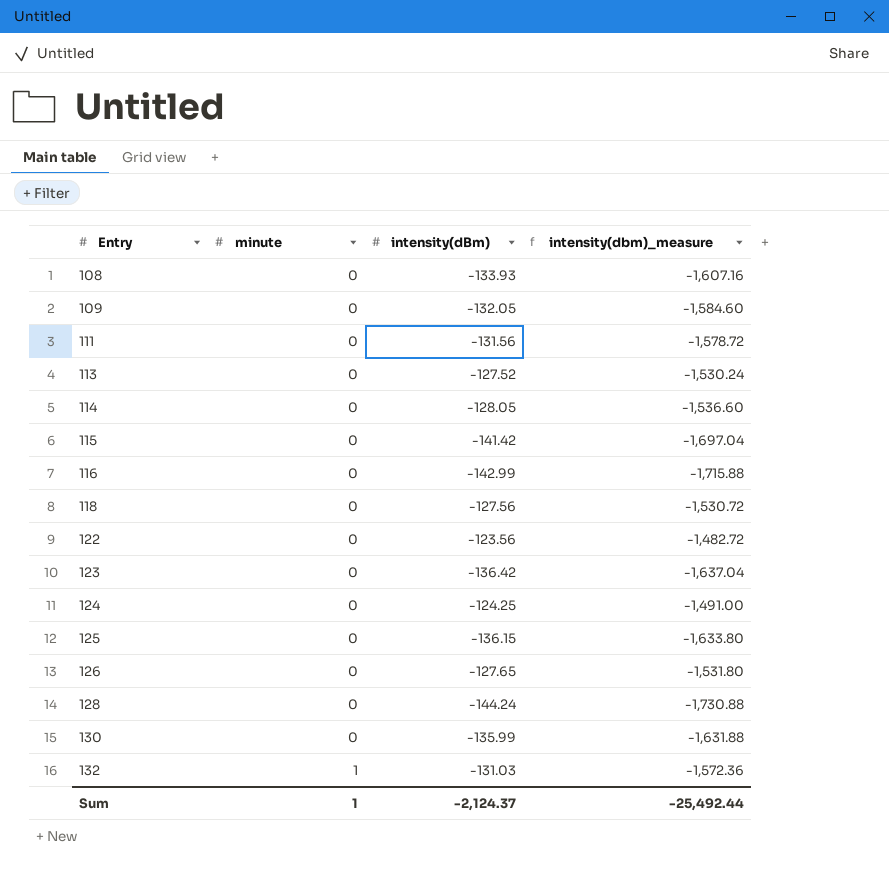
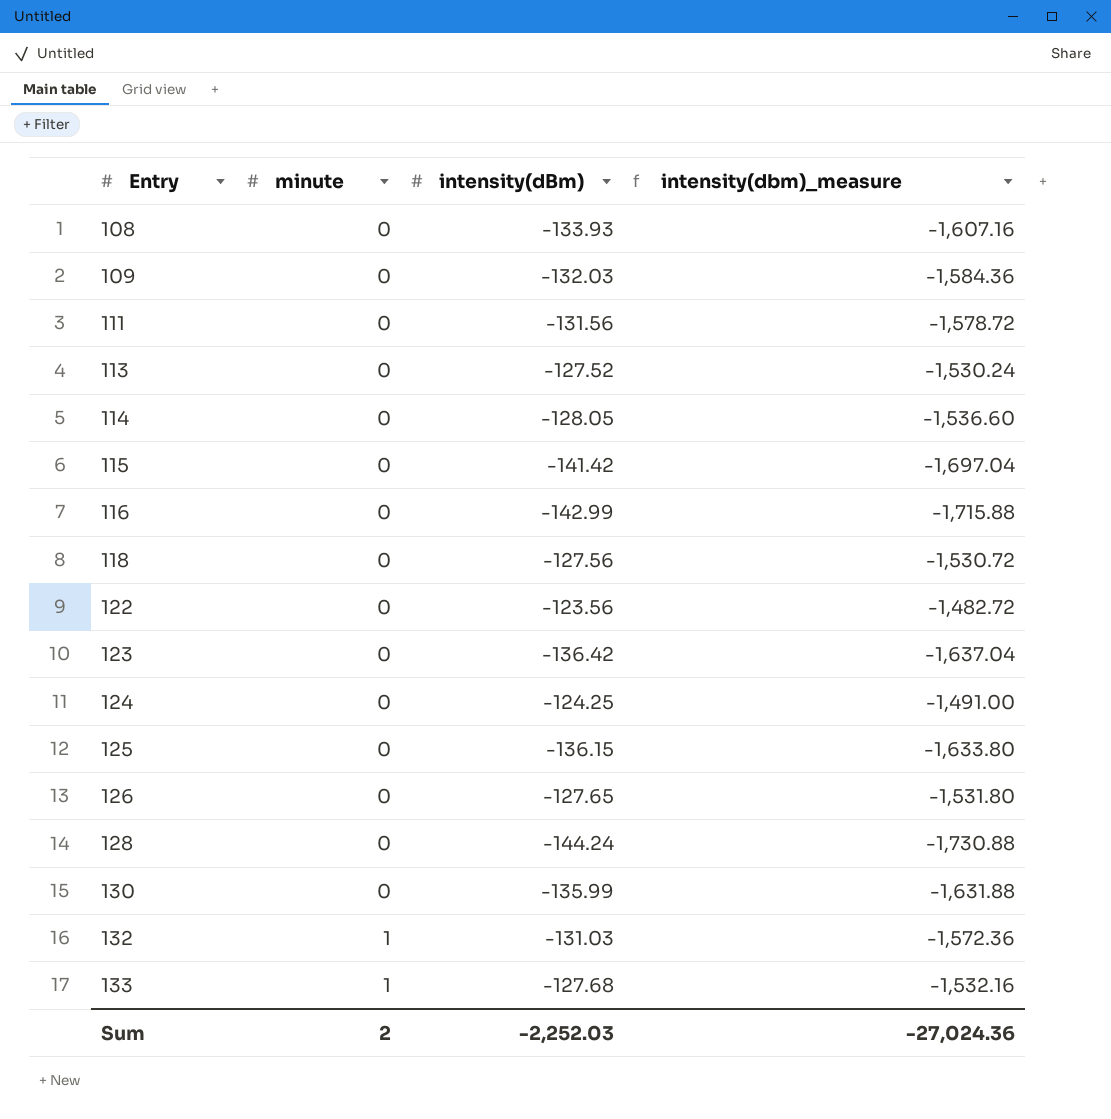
109 | intensity(dBm): -132.05 -> -132.03
109 | intensity(dbm)_measure: -1,584.60 -> -1,584.36
row 133: none -> 1 | -127.68 | -1,532.16
Sum | minute: 1 -> 2
Sum | intensity(dBm): -2,124.37 -> -2,252.03
Sum | intensity(dbm)_measure: -25,492.44 -> -27,024.36

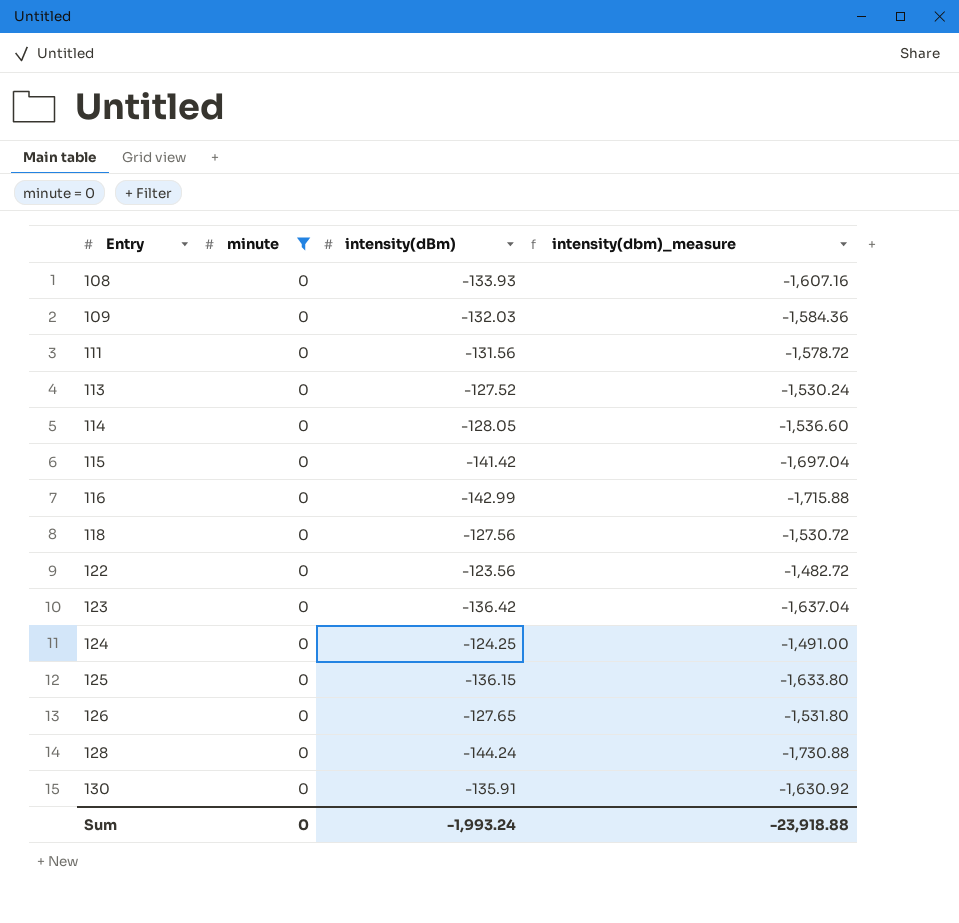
filter: none -> minute = 0
130 | intensity(dBm): -135.99 -> -135.91
130 | intensity(dbm)_measure: -1,631.88 -> -1,630.92
Sum | minute: 2 -> 0
Sum | intensity(dBm): -2,252.03 -> -1,993.24
Sum | intensity(dbm)_measure: -27,024.36 -> -23,918.88

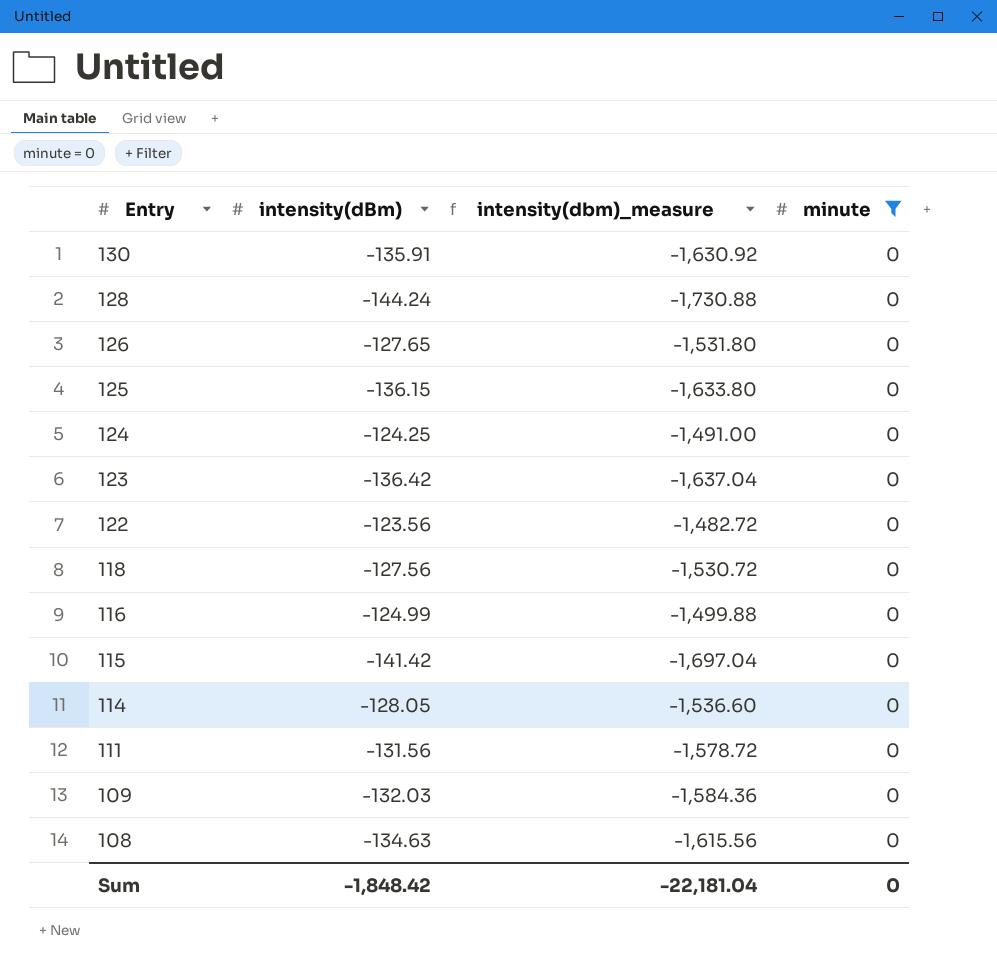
row order: Entry ascending -> Entry descending
column minute | position: 2 -> 4
row 113: 0 | -127.52 | -1,530.24 -> none
116 | intensity(dBm): -142.99 -> -124.99
116 | intensity(dbm)_measure: -1,715.88 -> -1,499.88
108 | intensity(dBm): -133.93 -> -134.63
108 | intensity(dbm)_measure: -1,607.16 -> -1,615.56
Sum | intensity(dBm): -1,993.24 -> -1,848.42
Sum | intensity(dbm)_measure: -23,918.88 -> -22,181.04

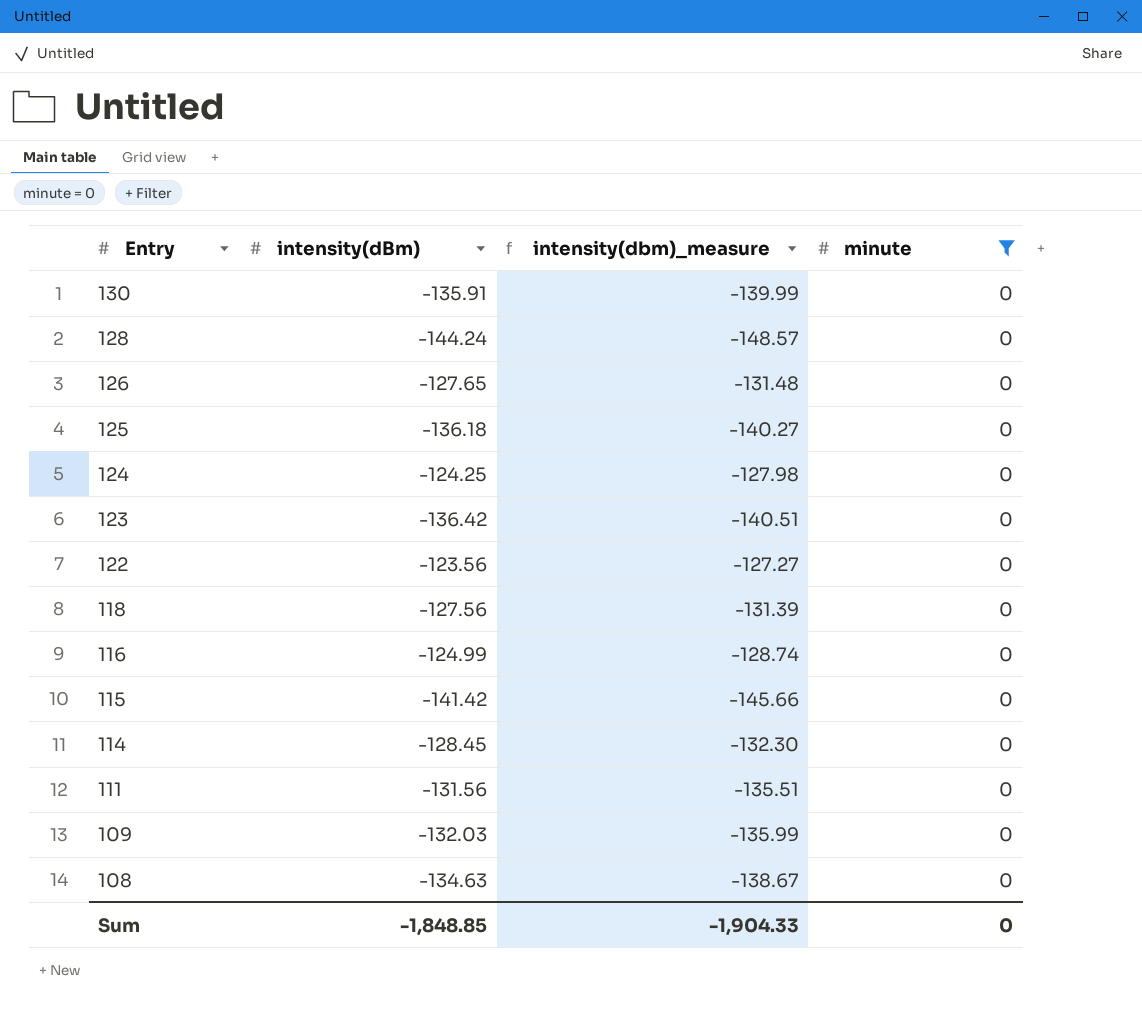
column intensity(dbm)_measure | formula: [intensity(dBm)] * 12 -> [intensity(dBm)] * 1.03
125 | intensity(dBm): -136.15 -> -136.18
114 | intensity(dBm): -128.05 -> -128.45
Sum | intensity(dBm): -1,848.42 -> -1,848.85
Sum | intensity(dbm)_measure: -22,181.04 -> -1,904.33

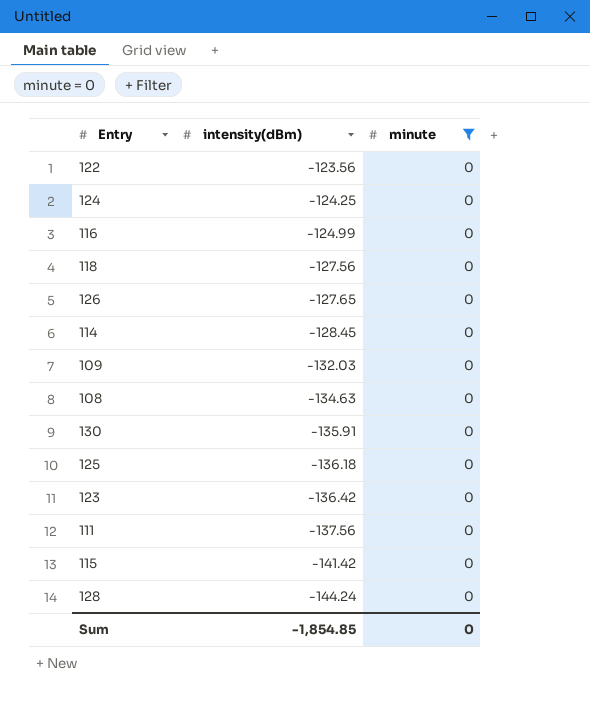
row order: Entry descending -> intensity(dBm) descending
column intensity(dbm)_measure | formula: [intensity(dBm)] * 1.03 -> none
111 | intensity(dBm): -131.56 -> -137.56
Sum | intensity(dBm): -1,848.85 -> -1,854.85

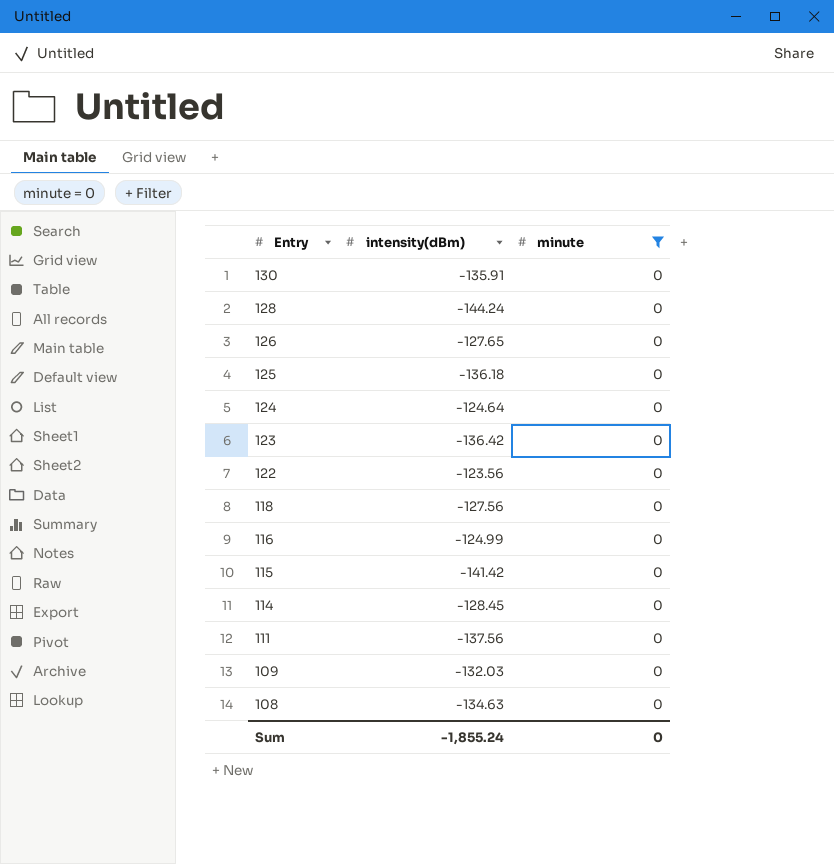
row order: intensity(dBm) descending -> Entry descending
124 | intensity(dBm): -124.25 -> -124.64
Sum | intensity(dBm): -1,854.85 -> -1,855.24

